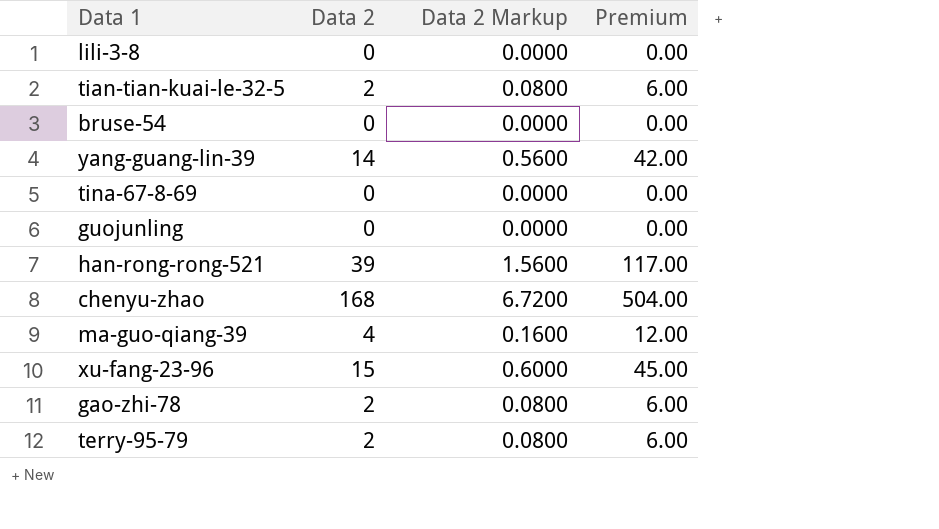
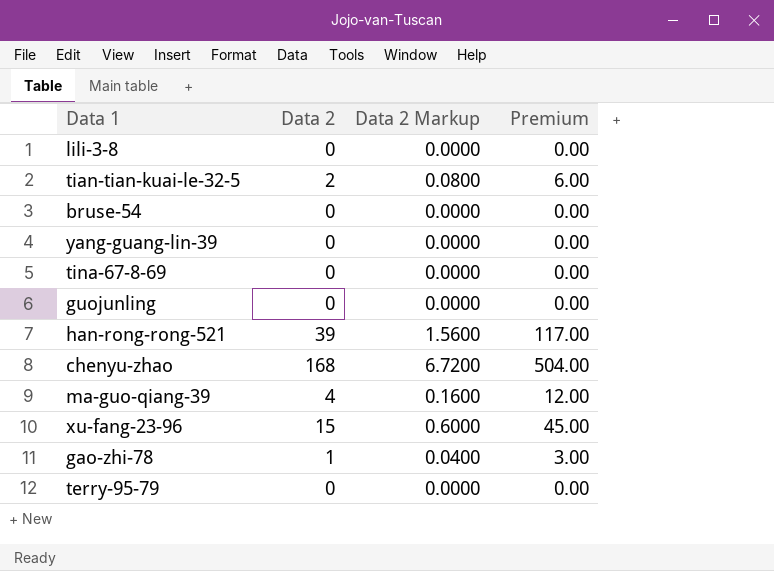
yang-guang-lin-39 | Data 2: 14 -> 0
yang-guang-lin-39 | Data 2 Markup: 0.5600 -> 0.0000
yang-guang-lin-39 | Premium: 42.00 -> 0.00
gao-zhi-78 | Data 2: 2 -> 1
gao-zhi-78 | Data 2 Markup: 0.0800 -> 0.0400
gao-zhi-78 | Premium: 6.00 -> 3.00
terry-95-79 | Data 2: 2 -> 0
terry-95-79 | Data 2 Markup: 0.0800 -> 0.0000
terry-95-79 | Premium: 6.00 -> 0.00

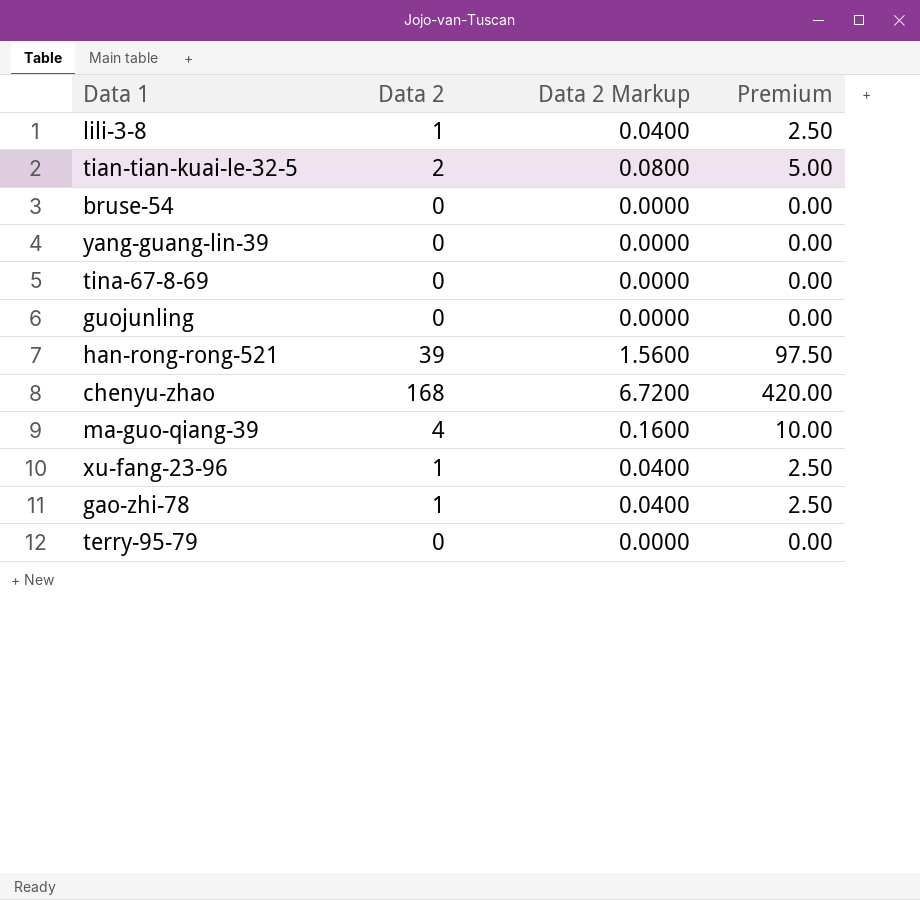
column Premium | formula: [Data 2] * 3 -> [Data 2] * 2.5
lili-3-8 | Data 2: 0 -> 1
lili-3-8 | Data 2 Markup: 0.0000 -> 0.0400
xu-fang-23-96 | Data 2: 15 -> 1
xu-fang-23-96 | Data 2 Markup: 0.6000 -> 0.0400

